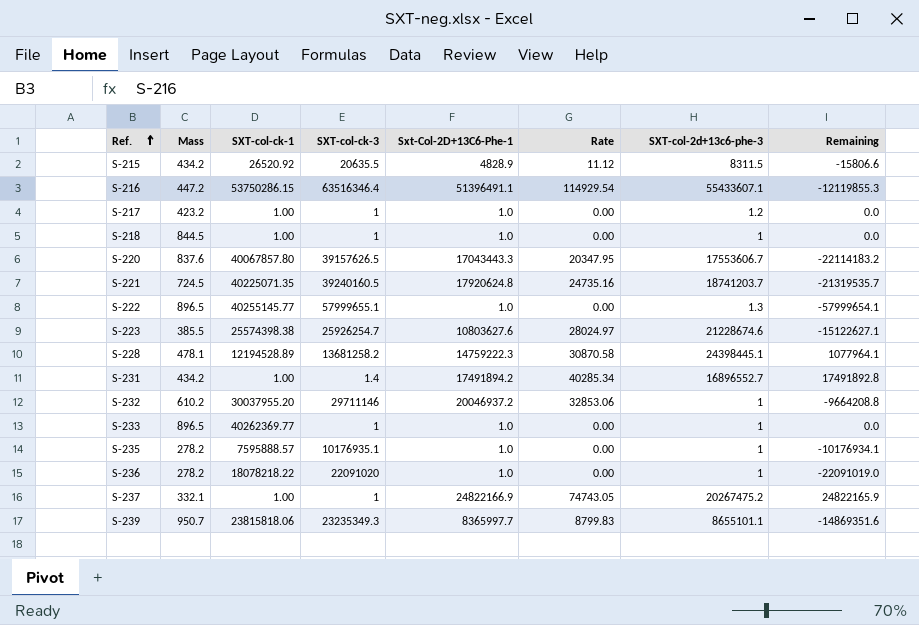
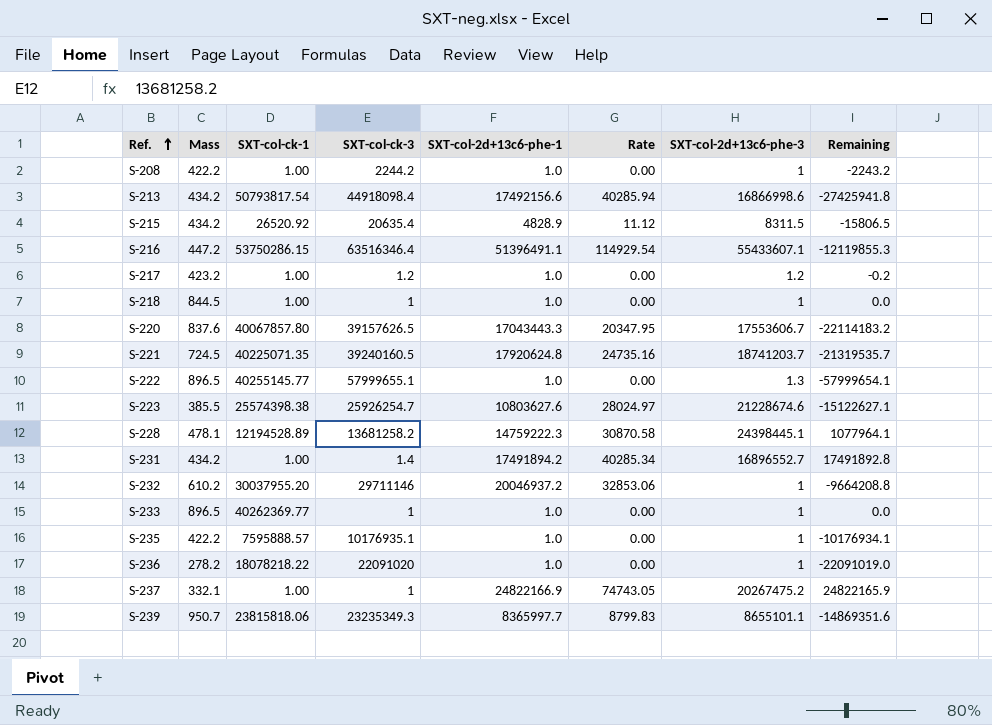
column name: Sxt-Col-2D+13C6-Phe-1 -> SXT-col-2d+13c6-phe-1
row S-208: none -> 422.2 | 1.00 | 2244.2 | 1.0 | 0.00 | 1 | -2243.2
row S-213: none -> 434.2 | 50793817.54 | 44918098.4 | 17492156.6 | 40285.94 | 16866998.6 | -27425941.8
S-215 | SXT-col-ck-3: 20635.5 -> 20635.4
S-215 | Remaining: -15806.6 -> -15806.5
S-217 | SXT-col-ck-3: 1 -> 1.2
S-217 | Remaining: 0.0 -> -0.2
S-235 | Mass: 278.2 -> 422.2

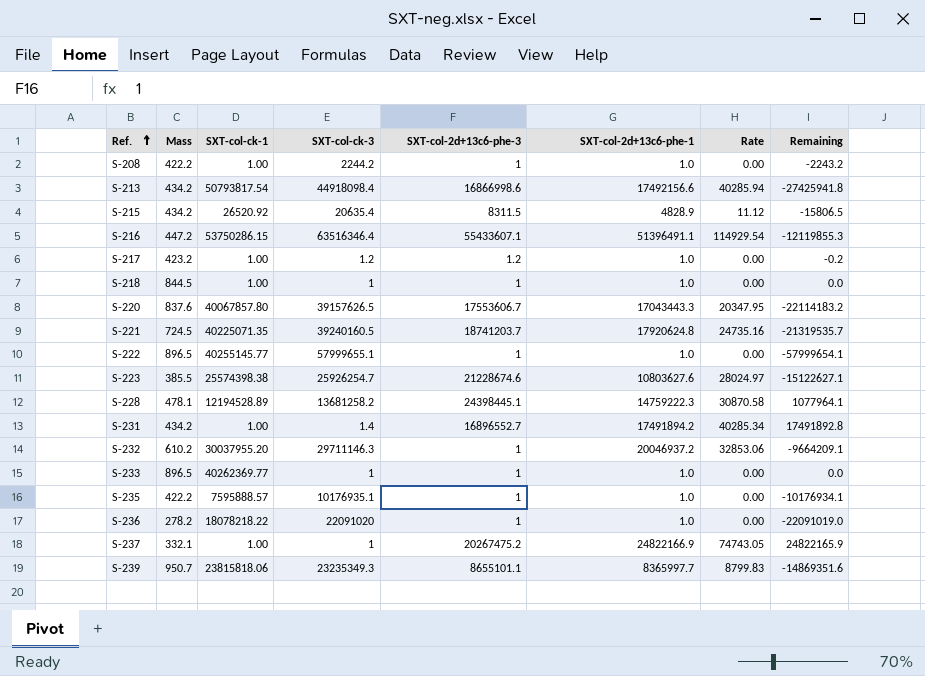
column SXT-col-2d+13c6-phe-3 | position: 7 -> 5
S-222 | SXT-col-2d+13c6-phe-3: 1.3 -> 1
S-232 | SXT-col-ck-3: 29711146 -> 29711146.3
S-232 | Remaining: -9664208.8 -> -9664209.1

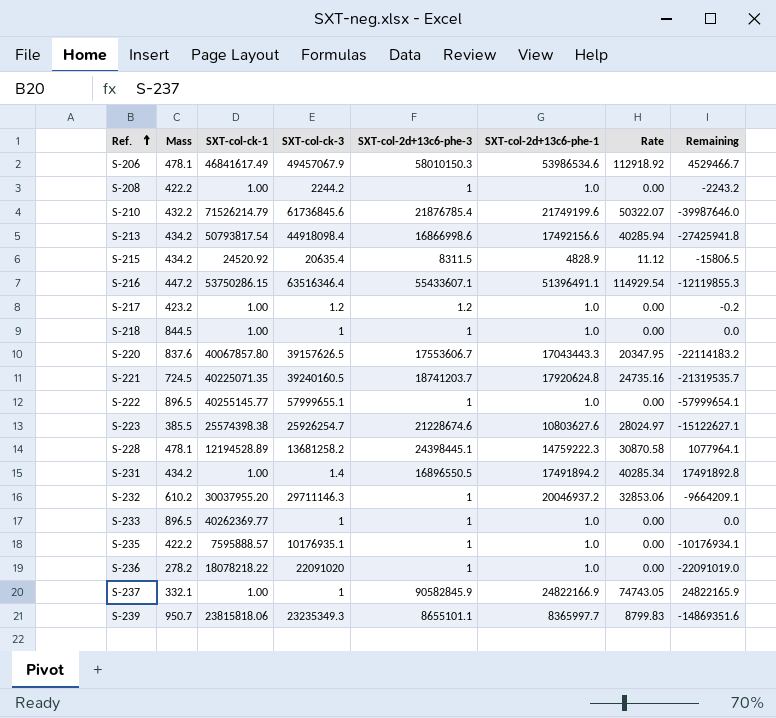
row S-206: none -> 478.1 | 46841617.49 | 49457067.9 | 58010150.3 | 53986534.6 | 112918.92 | 4529466.7
row S-210: none -> 432.2 | 71526214.79 | 61736845.6 | 21876785.4 | 21749199.6 | 50322.07 | -39987646.0
S-215 | SXT-col-ck-1: 26520.92 -> 24520.92
S-231 | SXT-col-2d+13c6-phe-3: 16896552.7 -> 16896550.5
S-237 | SXT-col-2d+13c6-phe-3: 20267475.2 -> 90582845.9

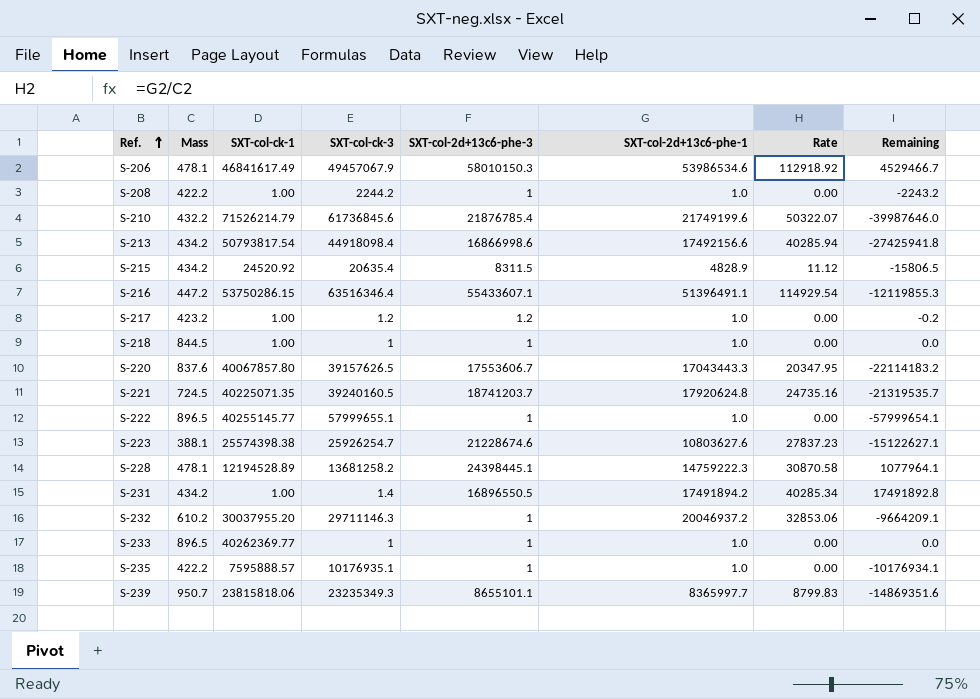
row S-236: 278.2 | 18078218.22 | 22091020 | 1 | 1.0 | 0.00 | -22091019.0 -> none
row S-237: 332.1 | 1.00 | 1 | 90582845.9 | 24822166.9 | 74743.05 | 24822165.9 -> none
S-223 | Mass: 385.5 -> 388.1
S-223 | Rate: 28024.97 -> 27837.23

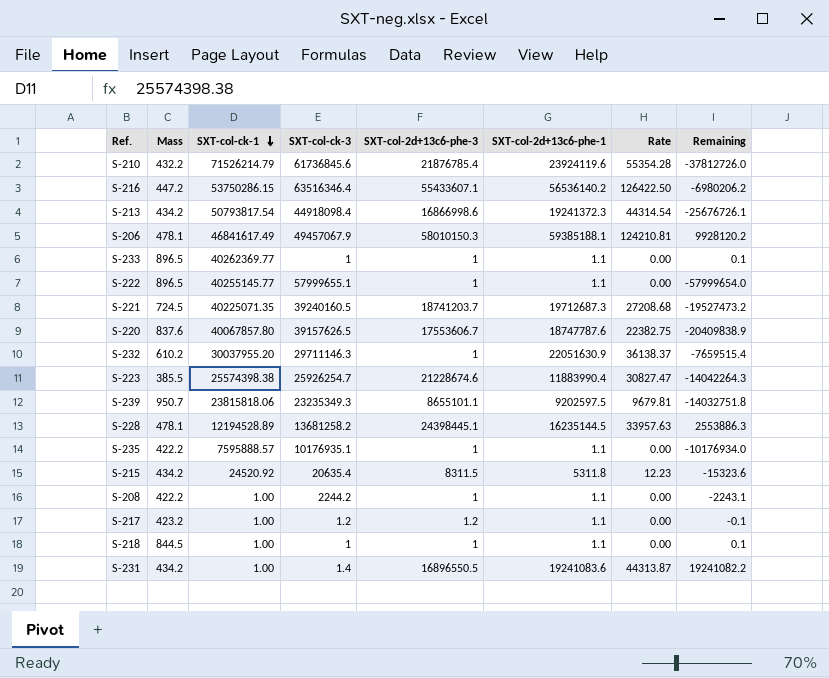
row order: Ref. ascending -> SXT-col-ck-1 descending
S-210 | SXT-col-2d+13c6-phe-1: 21749199.6 -> 23924119.6
S-210 | Rate: 50322.07 -> 55354.28
S-210 | Remaining: -39987646.0 -> -37812726.0
S-216 | SXT-col-2d+13c6-phe-1: 51396491.1 -> 56536140.2
S-216 | Rate: 114929.54 -> 126422.50
S-216 | Remaining: -12119855.3 -> -6980206.2
S-213 | SXT-col-2d+13c6-phe-1: 17492156.6 -> 19241372.3
S-213 | Rate: 40285.94 -> 44314.54
S-213 | Remaining: -27425941.8 -> -25676726.1
S-206 | SXT-col-2d+13c6-phe-1: 53986534.6 -> 59385188.1
S-206 | Rate: 112918.92 -> 124210.81
S-206 | Remaining: 4529466.7 -> 9928120.2
S-233 | SXT-col-2d+13c6-phe-1: 1.0 -> 1.1
S-233 | Remaining: 0.0 -> 0.1
S-222 | SXT-col-2d+13c6-phe-1: 1.0 -> 1.1
S-222 | Remaining: -57999654.1 -> -57999654.0
S-221 | SXT-col-2d+13c6-phe-1: 17920624.8 -> 19712687.3
S-221 | Rate: 24735.16 -> 27208.68
S-221 | Remaining: -21319535.7 -> -19527473.2
S-220 | SXT-col-2d+13c6-phe-1: 17043443.3 -> 18747787.6
S-220 | Rate: 20347.95 -> 22382.75
S-220 | Remaining: -22114183.2 -> -20409838.9
S-232 | SXT-col-2d+13c6-phe-1: 20046937.2 -> 22051630.9
S-232 | Rate: 32853.06 -> 36138.37
S-232 | Remaining: -9664209.1 -> -7659515.4
S-223 | Mass: 388.1 -> 385.5
S-223 | SXT-col-2d+13c6-phe-1: 10803627.6 -> 11883990.4
S-223 | Rate: 27837.23 -> 30827.47
S-223 | Remaining: -15122627.1 -> -14042264.3
S-239 | SXT-col-2d+13c6-phe-1: 8365997.7 -> 9202597.5
S-239 | Rate: 8799.83 -> 9679.81
S-239 | Remaining: -14869351.6 -> -14032751.8
S-228 | SXT-col-2d+13c6-phe-1: 14759222.3 -> 16235144.5
S-228 | Rate: 30870.58 -> 33957.63
S-228 | Remaining: 1077964.1 -> 2553886.3
S-235 | SXT-col-2d+13c6-phe-1: 1.0 -> 1.1
S-235 | Remaining: -10176934.1 -> -10176934.0
S-215 | SXT-col-2d+13c6-phe-1: 4828.9 -> 5311.8
S-215 | Rate: 11.12 -> 12.23
S-215 | Remaining: -15806.5 -> -15323.6
S-208 | SXT-col-2d+13c6-phe-1: 1.0 -> 1.1
S-208 | Remaining: -2243.2 -> -2243.1
S-217 | SXT-col-2d+13c6-phe-1: 1.0 -> 1.1
S-217 | Remaining: -0.2 -> -0.1
S-218 | SXT-col-2d+13c6-phe-1: 1.0 -> 1.1
S-218 | Remaining: 0.0 -> 0.1
S-231 | SXT-col-2d+13c6-phe-1: 17491894.2 -> 19241083.6
S-231 | Rate: 40285.34 -> 44313.87
S-231 | Remaining: 17491892.8 -> 19241082.2

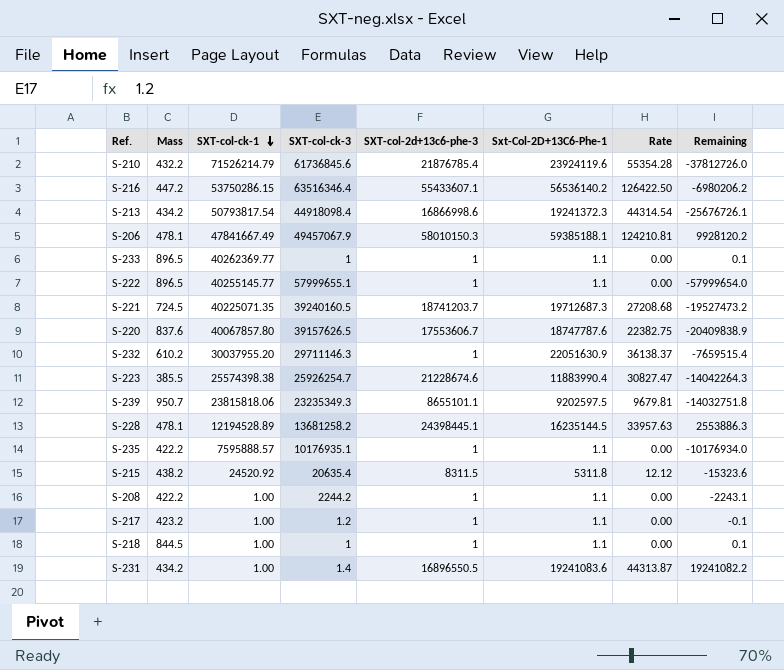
column name: SXT-col-2d+13c6-phe-1 -> Sxt-Col-2D+13C6-Phe-1
S-206 | SXT-col-ck-1: 46841617.49 -> 47841667.49
S-215 | Mass: 434.2 -> 438.2
S-215 | Rate: 12.23 -> 12.12
S-217 | SXT-col-2d+13c6-phe-3: 1.2 -> 1

